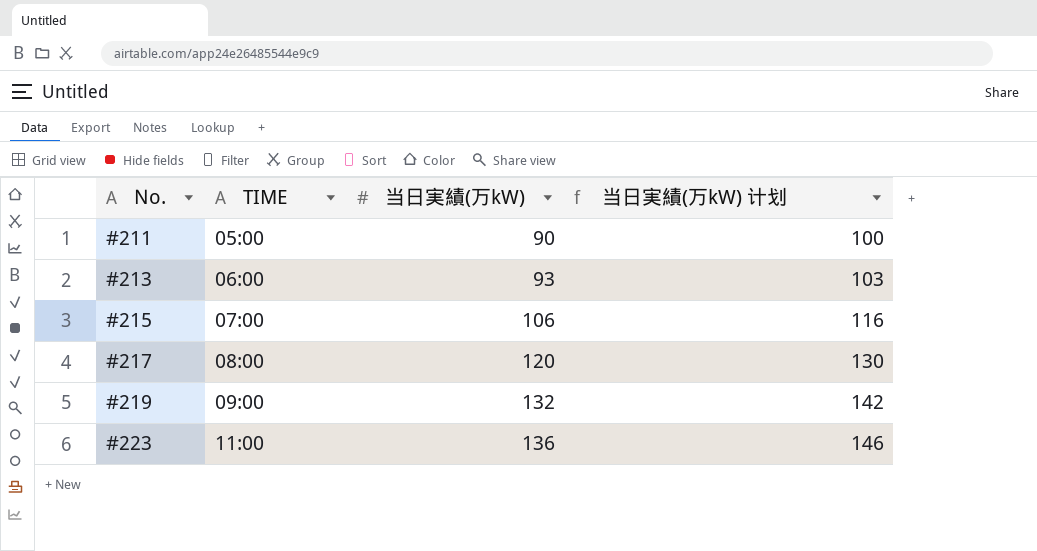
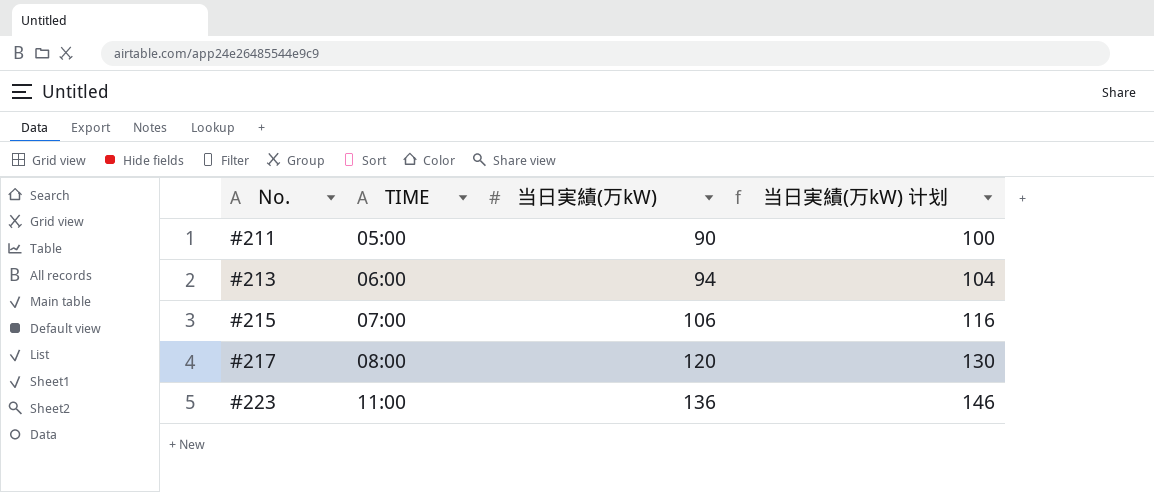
row #219: 09:00 | 132 | 142 -> none
#213 | 当日実績(万kW): 93 -> 94
#213 | 当日実績(万kW) 计划: 103 -> 104

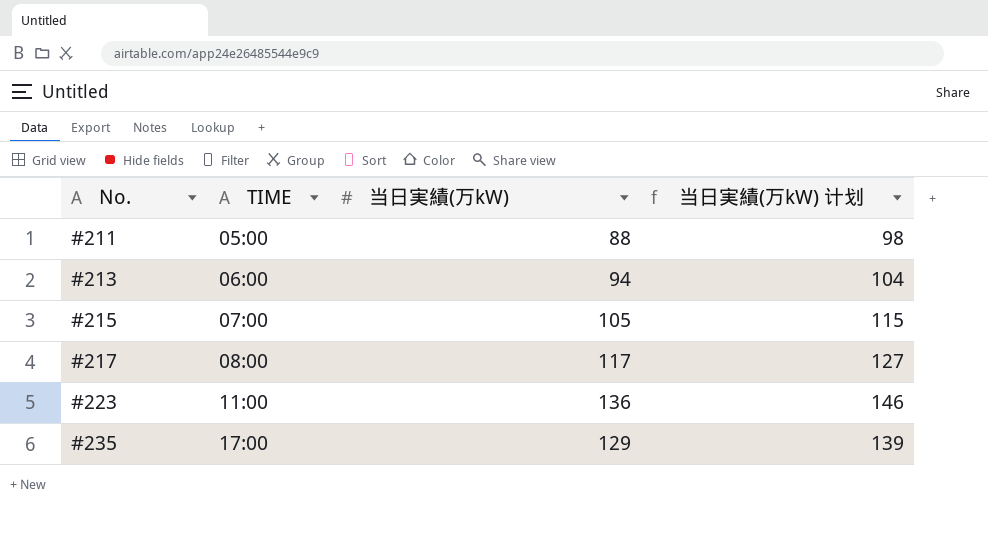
#211 | 当日実績(万kW): 90 -> 88
#211 | 当日実績(万kW) 计划: 100 -> 98
#215 | 当日実績(万kW): 106 -> 105
#215 | 当日実績(万kW) 计划: 116 -> 115
#217 | 当日実績(万kW): 120 -> 117
#217 | 当日実績(万kW) 计划: 130 -> 127
row #235: none -> 17:00 | 129 | 139

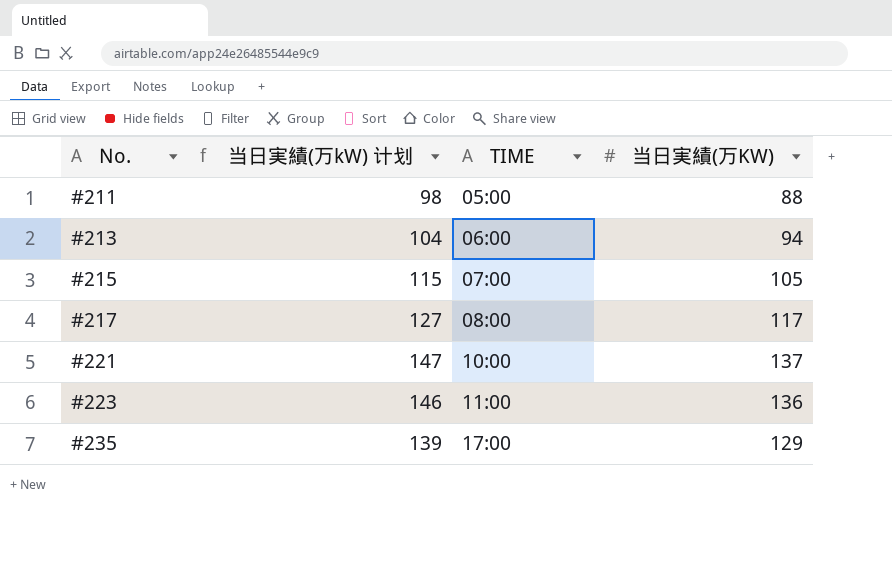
column 当日実績(万kW) 计划 | position: 4 -> 2
column name: 当日実績(万kW) -> 当日実績(万KW)
row #221: none -> 147 | 10:00 | 137

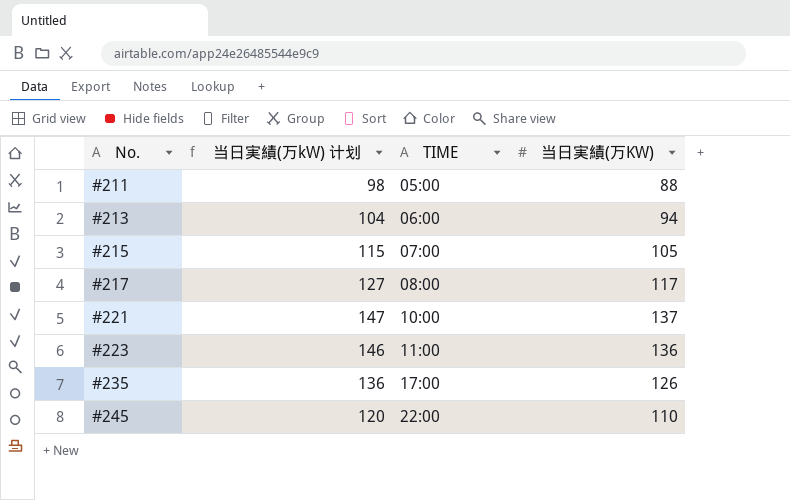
#235 | 当日実績(万kW) 计划: 139 -> 136
#235 | 当日実績(万KW): 129 -> 126
row #245: none -> 120 | 22:00 | 110

